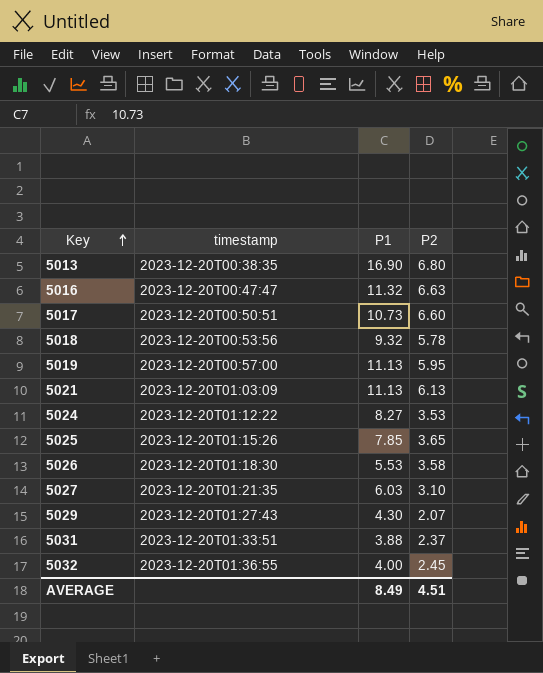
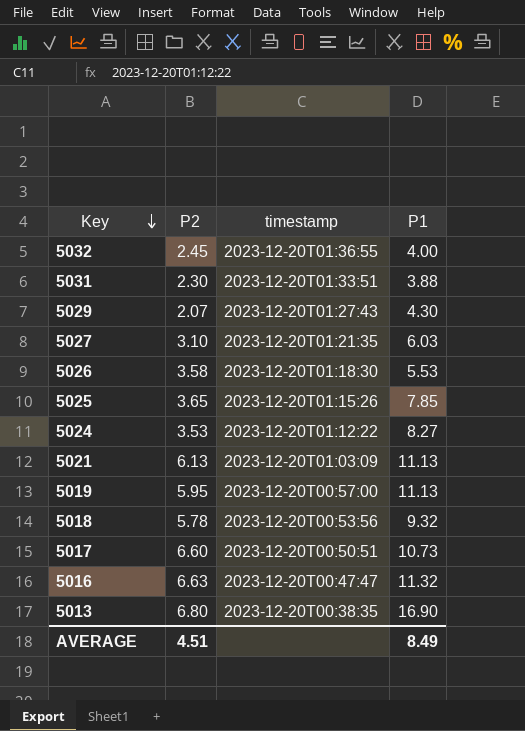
row order: Key ascending -> Key descending
column P2 | position: 4 -> 2
5031 | P2: 2.37 -> 2.30

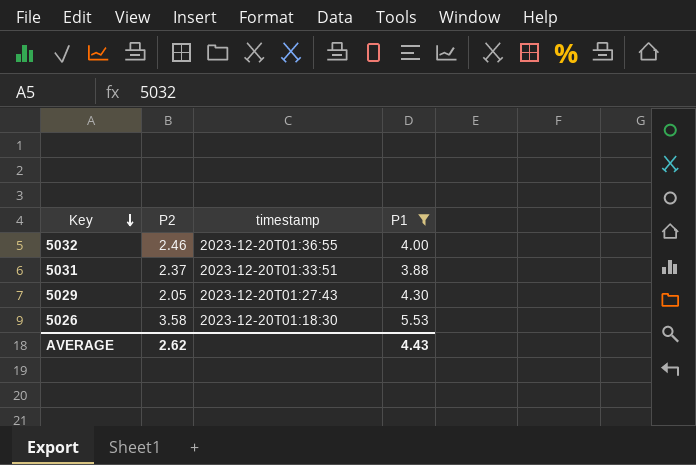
filter: none -> P1 <= 5.53
5032 | P2: 2.45 -> 2.46
5031 | P2: 2.30 -> 2.37
5029 | P2: 2.07 -> 2.05
AVERAGE | P2: 4.51 -> 2.62
AVERAGE | P1: 8.49 -> 4.43

